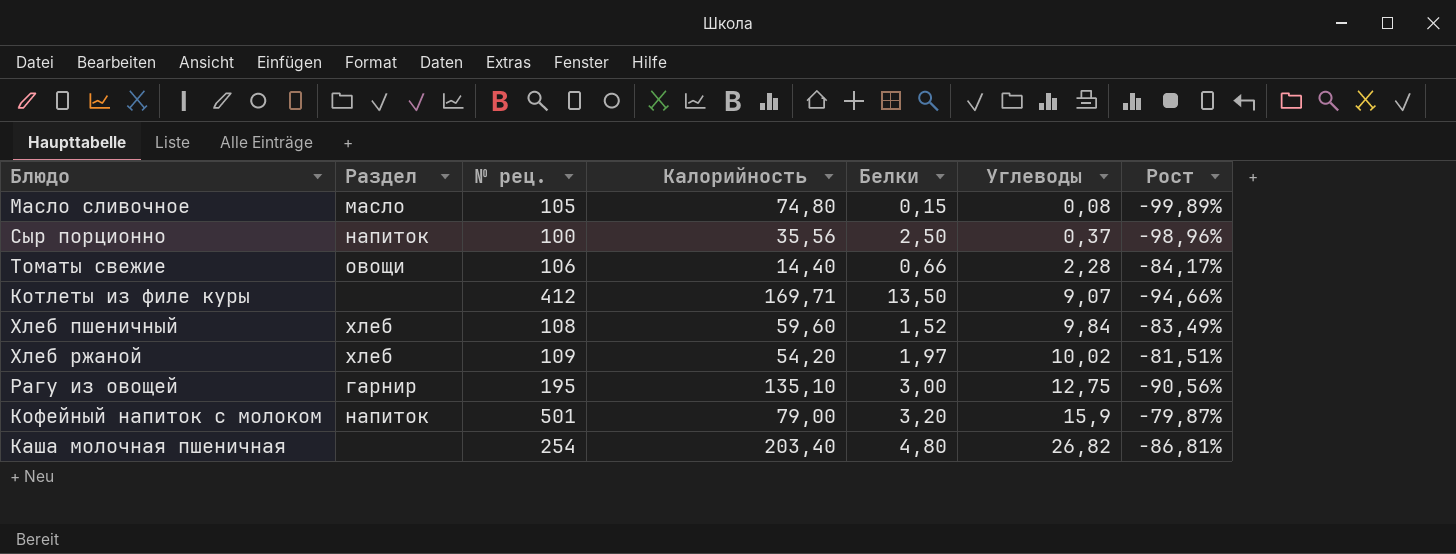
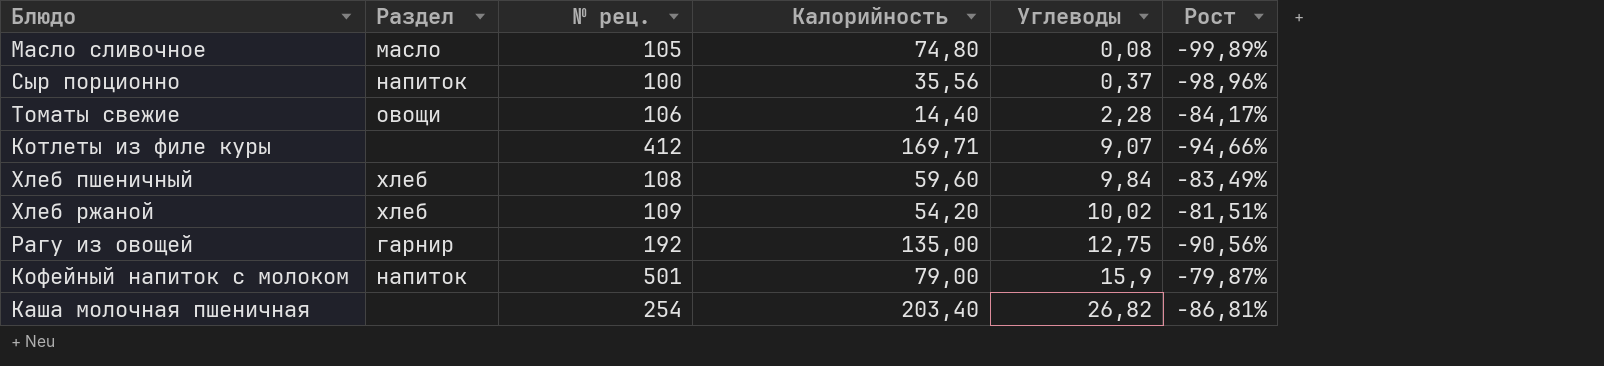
column Белки | position: 5 -> none
Рагу из овощей | № рец.: 195 -> 192
Рагу из овощей | Калорийность: 135,10 -> 135,00

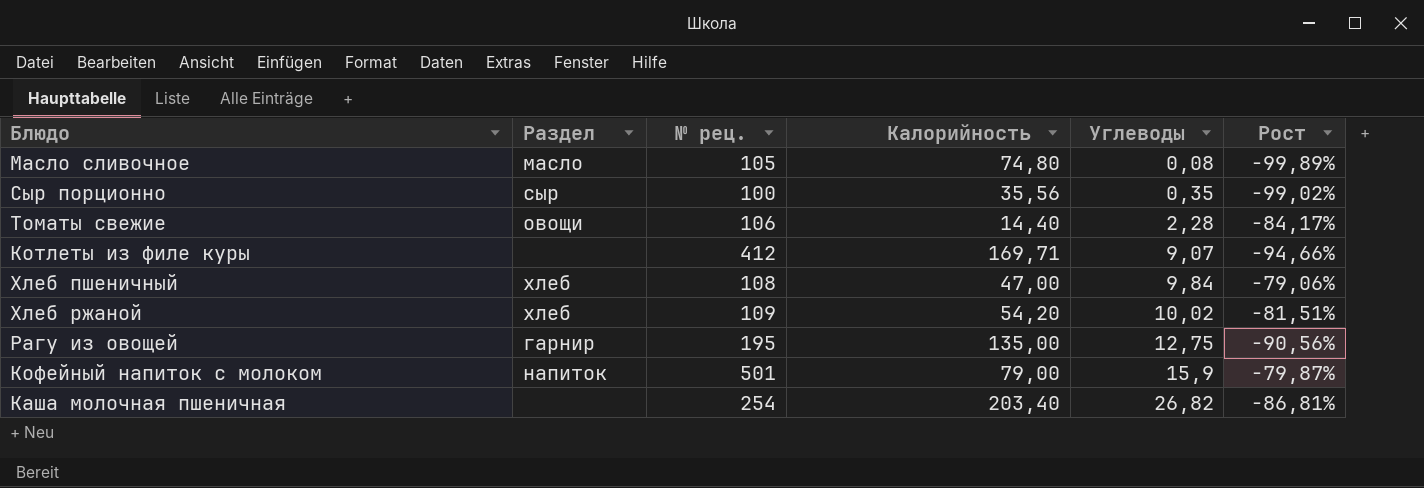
Сыр порционно | Раздел: напиток -> сыр
Сыр порционно | Углеводы: 0,37 -> 0,35
Сыр порционно | Рост: -98,96% -> -99,02%
Хлеб пшеничный | Калорийность: 59,60 -> 47,00
Хлеб пшеничный | Рост: -83,49% -> -79,06%
Рагу из овощей | № рец.: 192 -> 195

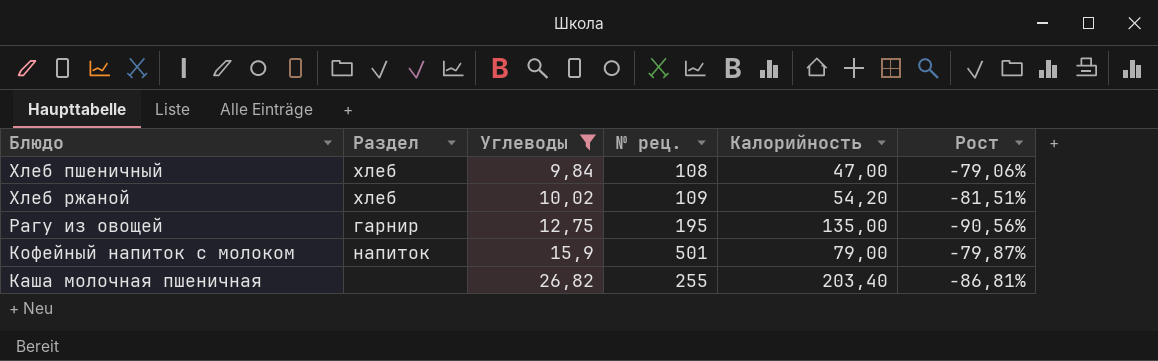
filter: none -> Углеводы >= 9,84
column Углеводы | position: 5 -> 3
Каша молочная пшеничная | № рец.: 254 -> 255

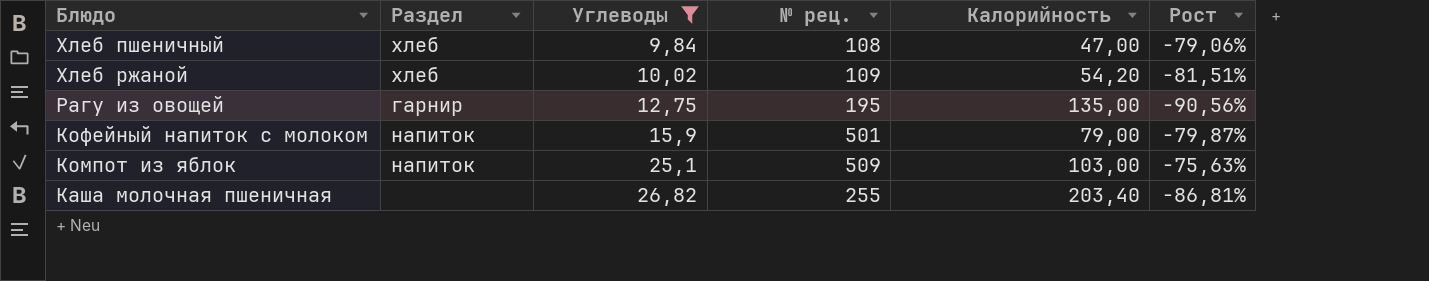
row Компот из яблок: none -> напиток | 25,1 | 509 | 103,00 | -75,63%

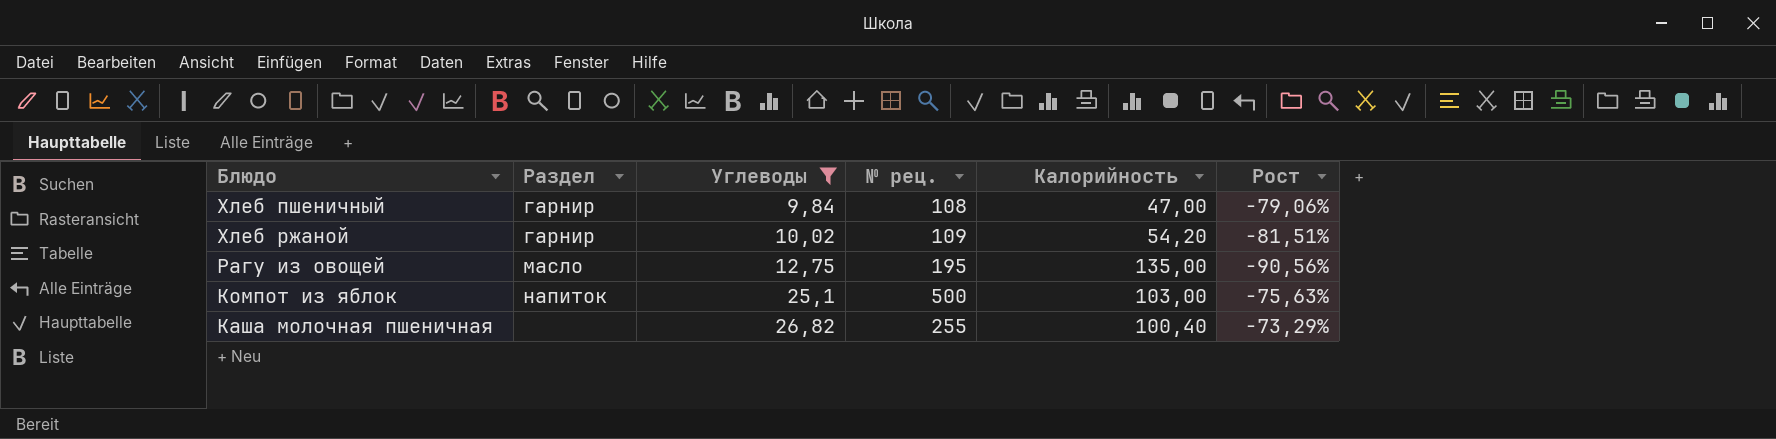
row Кофейный напиток с молоком: напиток | 15,9 | 501 | 79,00 | -79,87% -> none
Хлеб пшеничный | Раздел: хлеб -> гарнир
Хлеб ржаной | Раздел: хлеб -> гарнир
Рагу из овощей | Раздел: гарнир -> масло
Компот из яблок | № рец.: 509 -> 500
Каша молочная пшеничная | Калорийность: 203,40 -> 100,40
Каша молочная пшеничная | Рост: -86,81% -> -73,29%

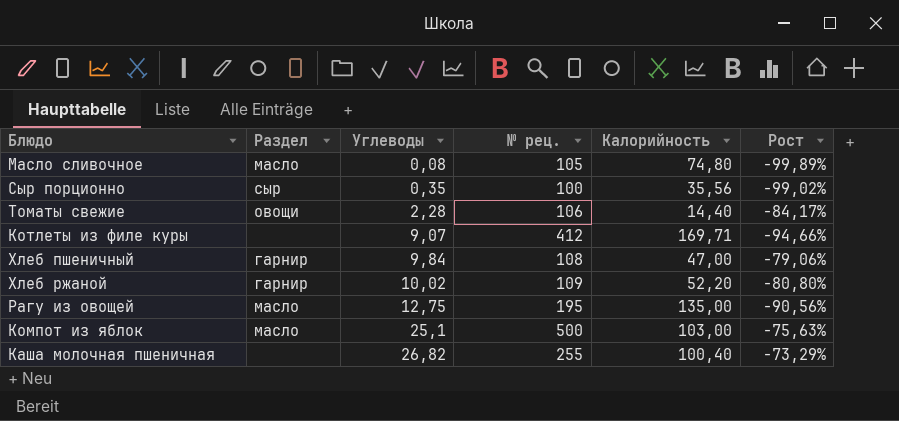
filter: Углеводы >= 9,84 -> none
Хлеб ржаной | Калорийность: 54,20 -> 52,20
Хлеб ржаной | Рост: -81,51% -> -80,80%
Компот из яблок | Раздел: напиток -> масло

